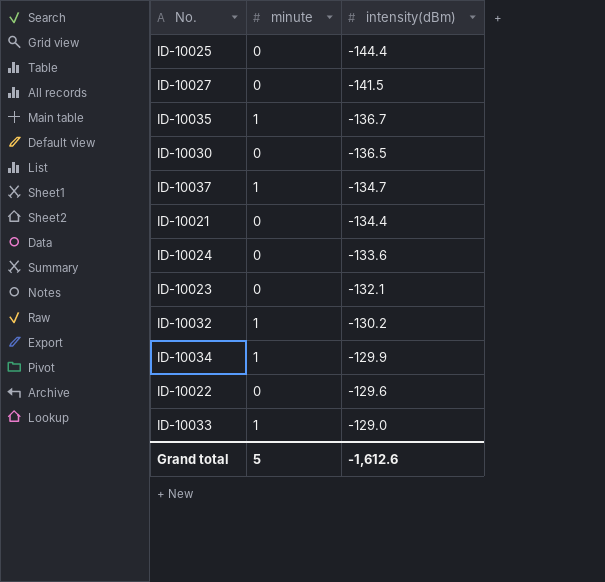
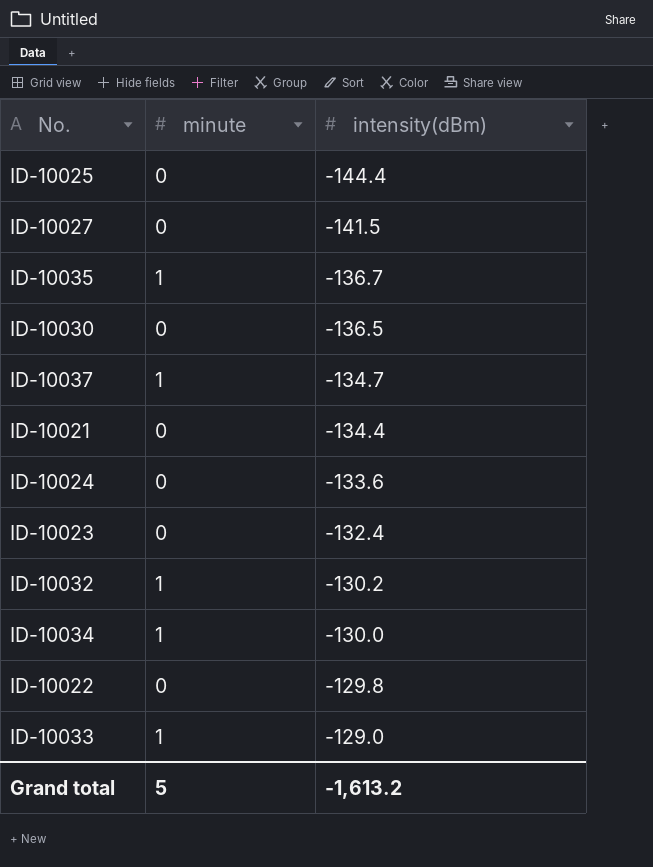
ID-10023 | intensity(dBm): -132.1 -> -132.4
ID-10034 | intensity(dBm): -129.9 -> -130.0
ID-10022 | intensity(dBm): -129.6 -> -129.8
Grand total | intensity(dBm): -1,612.6 -> -1,613.2

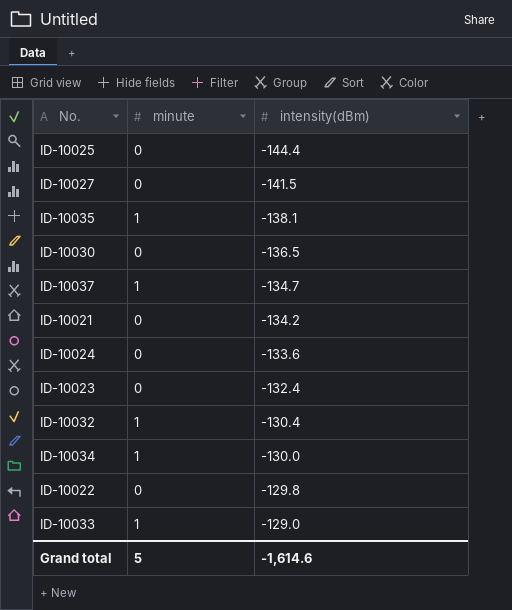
ID-10035 | intensity(dBm): -136.7 -> -138.1
ID-10021 | intensity(dBm): -134.4 -> -134.2
ID-10032 | intensity(dBm): -130.2 -> -130.4
Grand total | intensity(dBm): -1,613.2 -> -1,614.6

